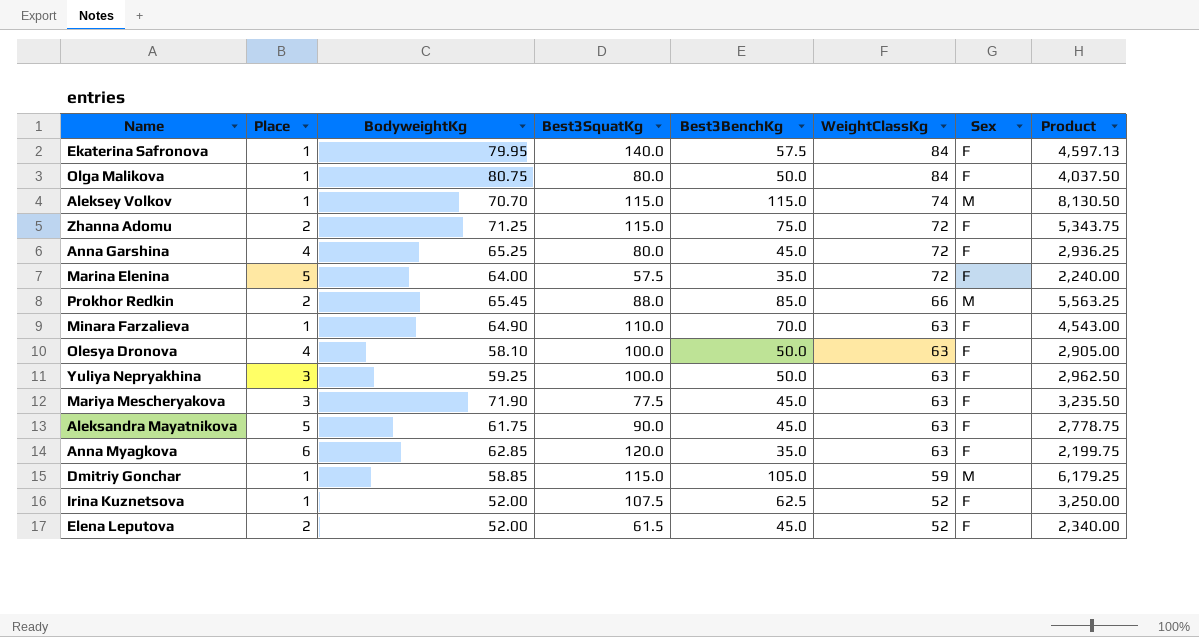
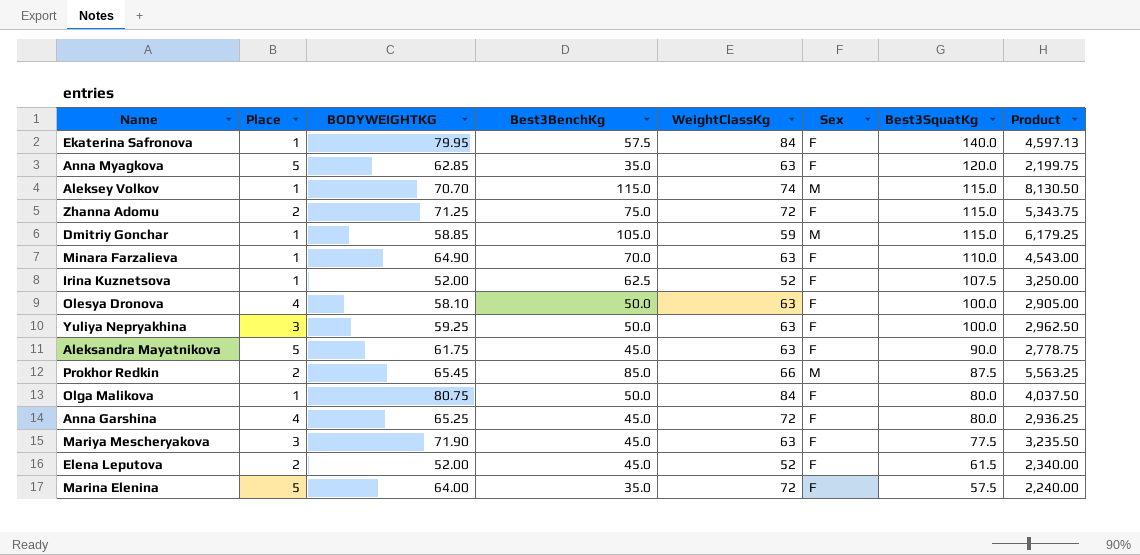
row order: WeightClassKg descending -> Best3SquatKg descending
column name: BodyweightKg -> BODYWEIGHTKG
column Best3SquatKg | position: 4 -> 7
Anna Myagkova | Place: 6 -> 5
Prokhor Redkin | Best3SquatKg: 88.0 -> 87.5

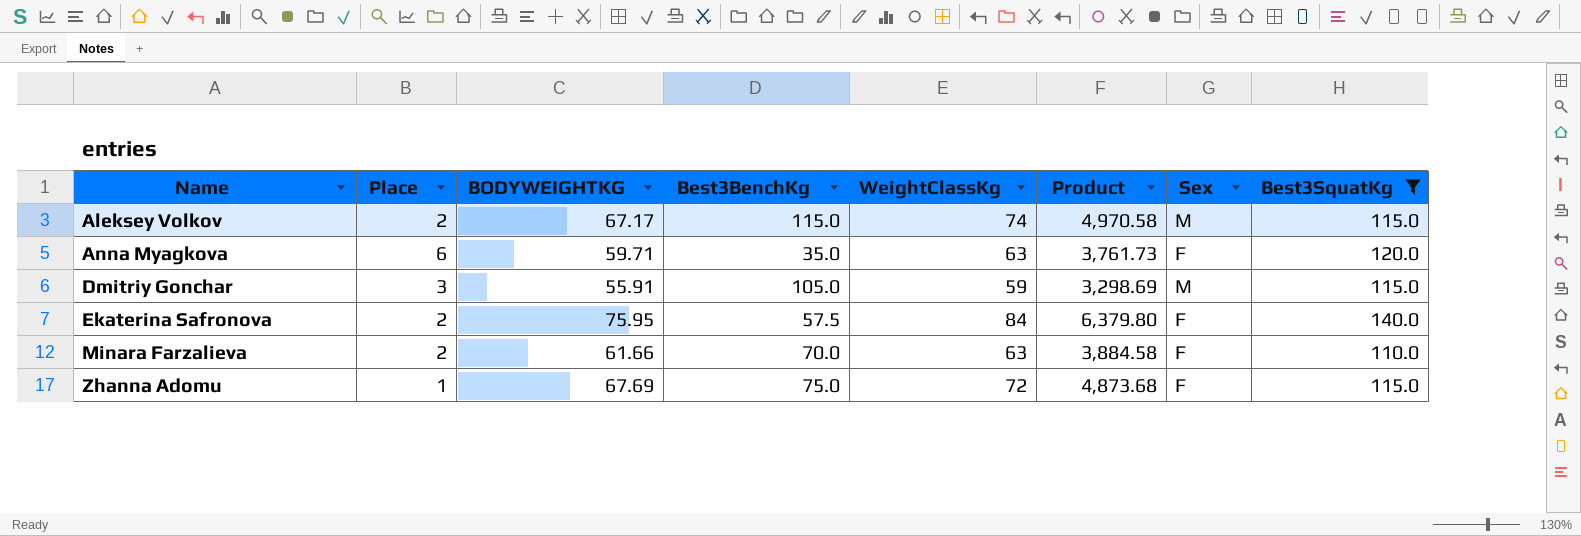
filter: none -> Best3SquatKg >= 110.0
row order: Best3SquatKg descending -> Name ascending
column Product | formula: [BODYWEIGHTKG] * [Best3BenchKg] -> [BODYWEIGHTKG] * [WeightClassKg]
column Product | position: 8 -> 6
Aleksey Volkov | Place: 1 -> 2
Aleksey Volkov | BODYWEIGHTKG: 70.70 -> 67.17
Anna Myagkova | Place: 5 -> 6
Anna Myagkova | BODYWEIGHTKG: 62.85 -> 59.71
Dmitriy Gonchar | Place: 1 -> 3
Dmitriy Gonchar | BODYWEIGHTKG: 58.85 -> 55.91
Ekaterina Safronova | Place: 1 -> 2
Ekaterina Safronova | BODYWEIGHTKG: 79.95 -> 75.95
Minara Farzalieva | Place: 1 -> 2
Minara Farzalieva | BODYWEIGHTKG: 64.90 -> 61.66
Zhanna Adomu | Place: 2 -> 1
Zhanna Adomu | BODYWEIGHTKG: 71.25 -> 67.69

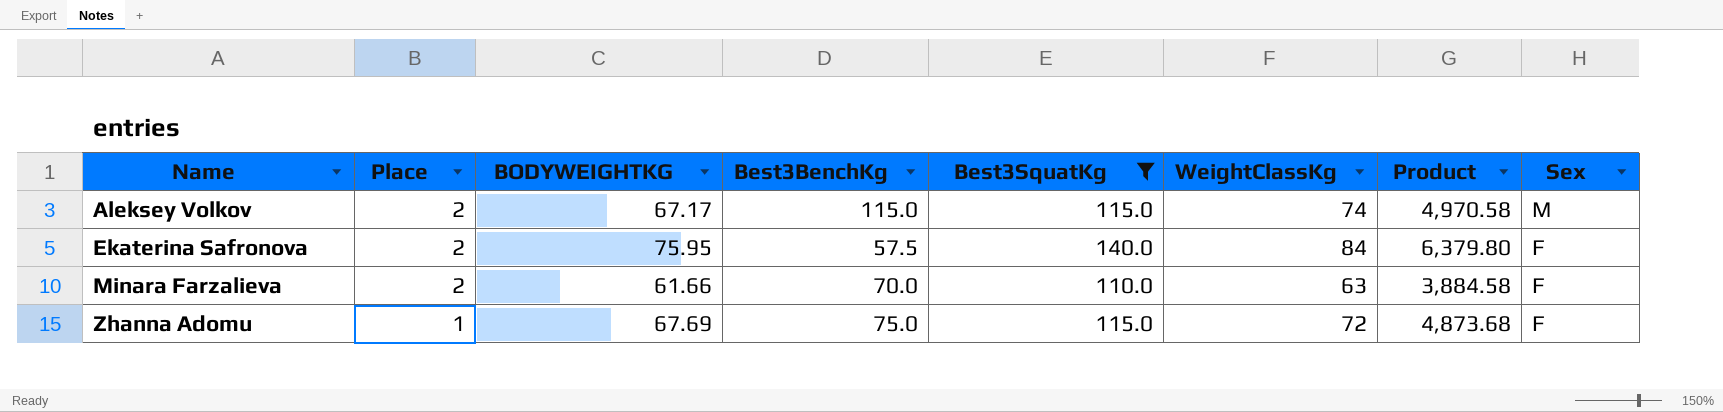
column Best3SquatKg | position: 8 -> 5
row Anna Myagkova: 6 | 59.71 | 35.0 | 63 | 3,761.73 | F | 120.0 -> none
row Dmitriy Gonchar: 3 | 55.91 | 105.0 | 59 | 3,298.69 | M | 115.0 -> none

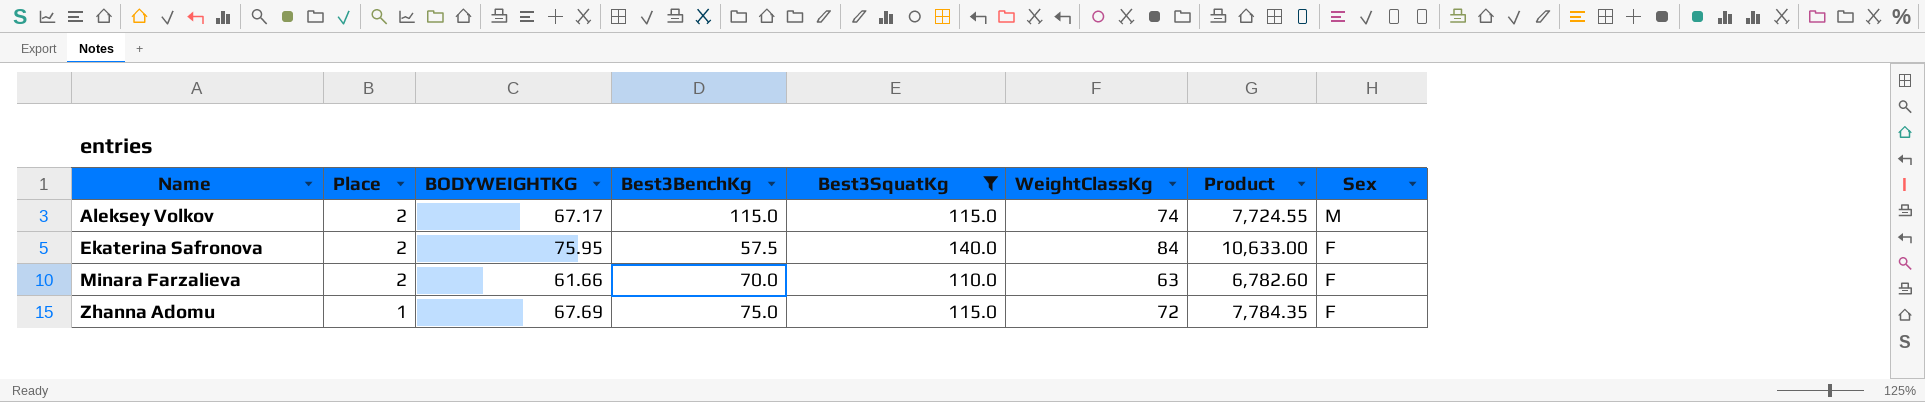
column Product | formula: [BODYWEIGHTKG] * [WeightClassKg] -> [BODYWEIGHTKG] * [Best3SquatKg]

